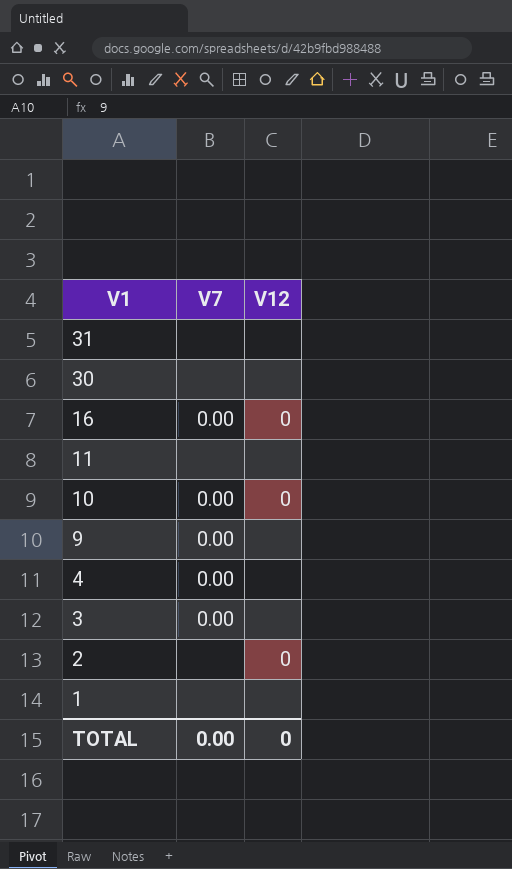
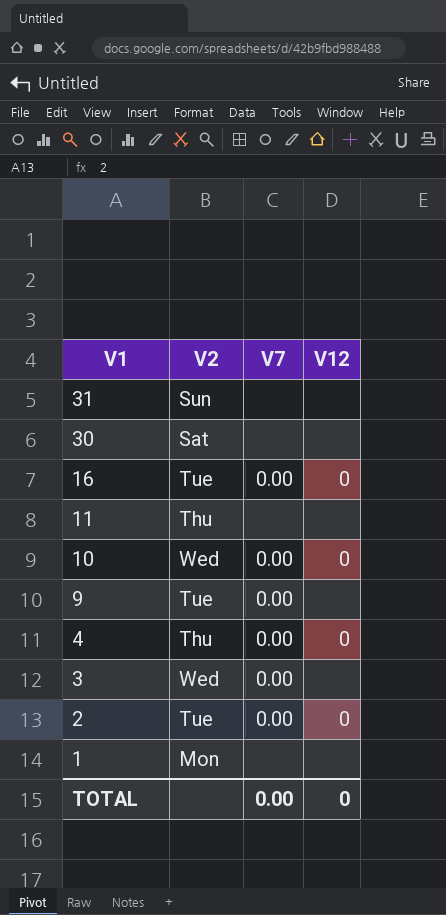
column V2 | position: none -> 2
4 | V12: none -> 0
2 | V7: none -> 0.00

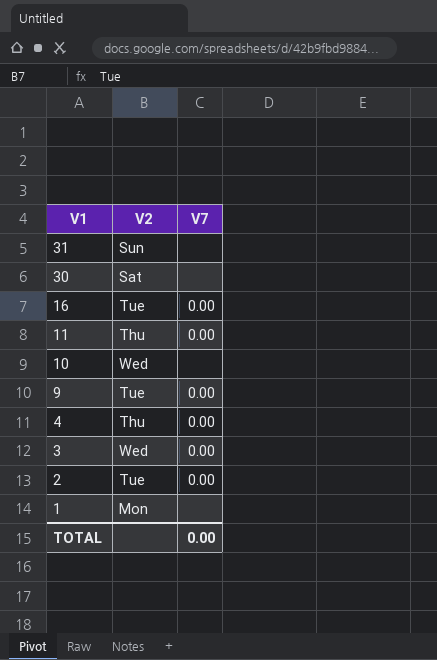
column V12 | position: 4 -> none
11 | V7: none -> 0.00
10 | V7: 0.00 -> none

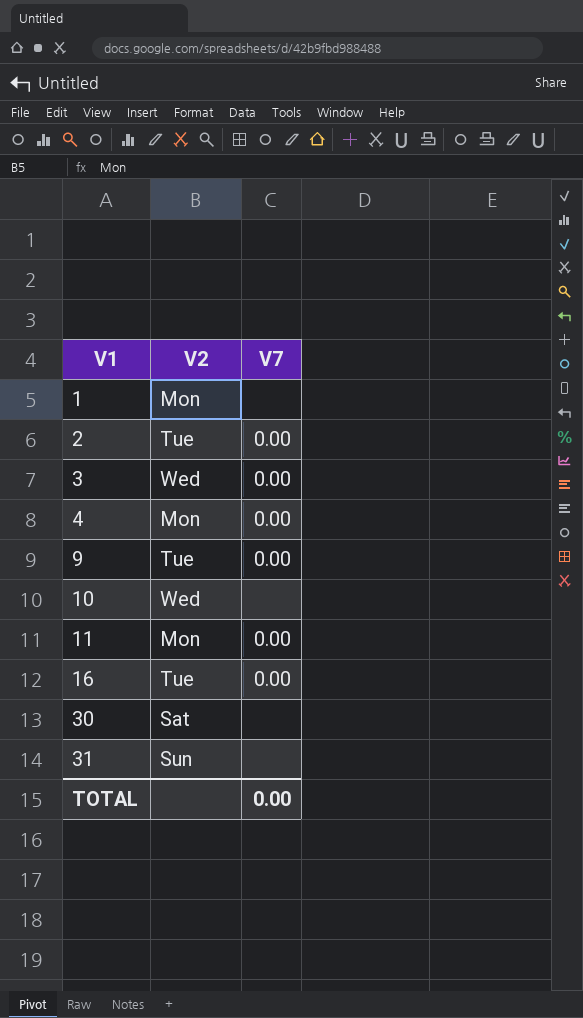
row order: V1 descending -> V1 ascending
4 | V2: Thu -> Mon
11 | V2: Thu -> Mon

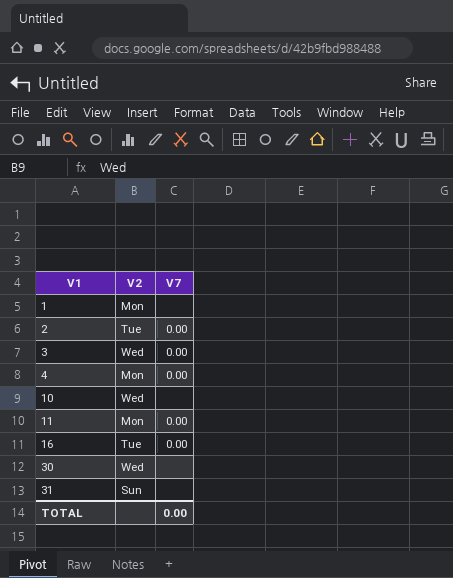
row 9: Tue | 0.00 -> none
30 | V2: Sat -> Wed

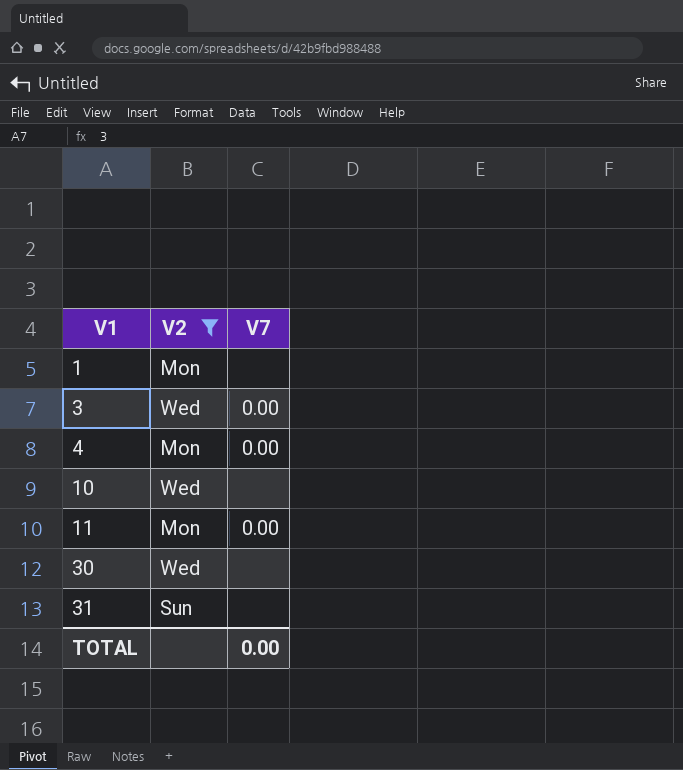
filter: none -> V2 != Tue

